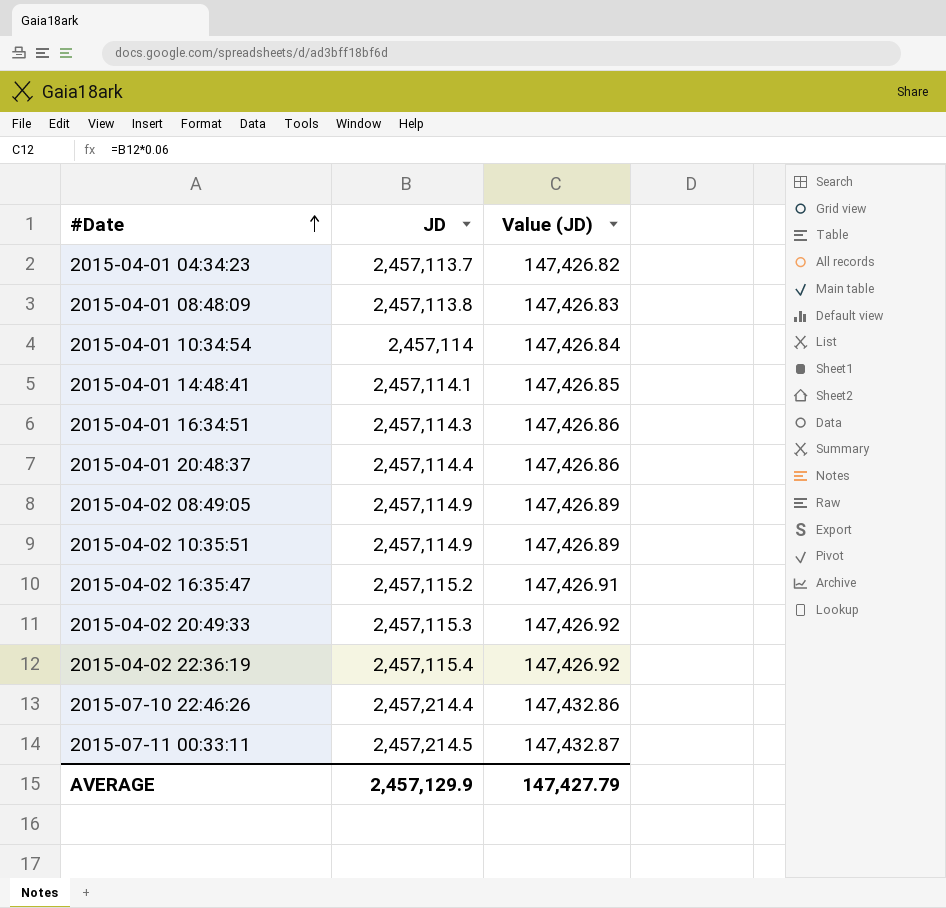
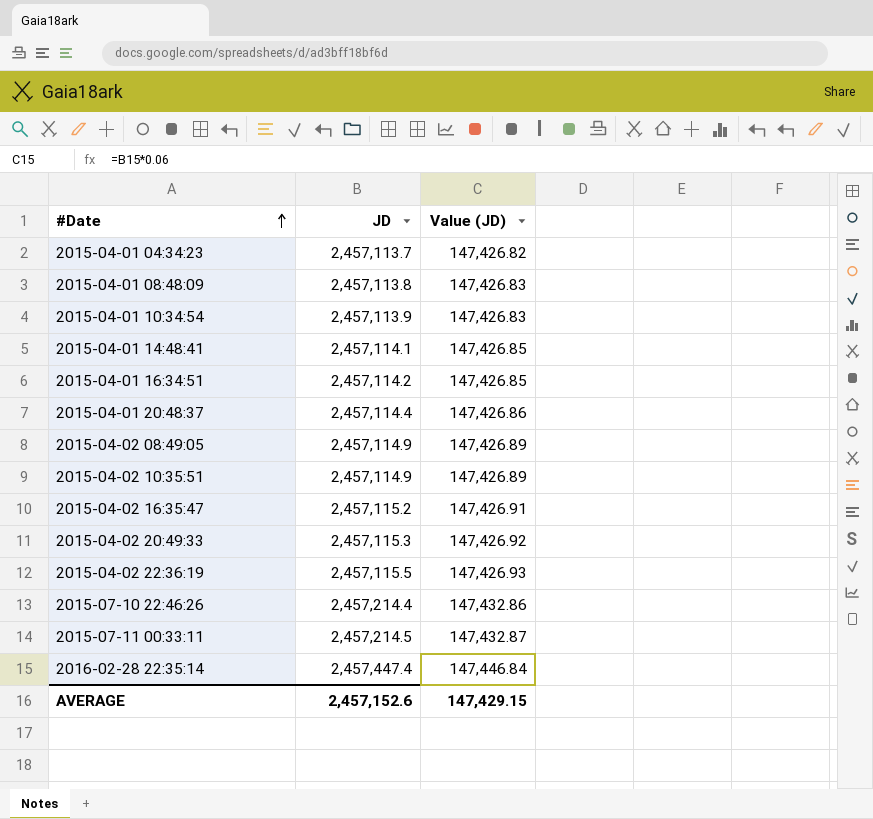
2015-04-01 10:34:54 | JD: 2,457,114 -> 2,457,113.9
2015-04-01 10:34:54 | Value (JD): 147,426.84 -> 147,426.83
2015-04-01 16:34:51 | JD: 2,457,114.3 -> 2,457,114.2
2015-04-01 16:34:51 | Value (JD): 147,426.86 -> 147,426.85
2015-04-02 22:36:19 | JD: 2,457,115.4 -> 2,457,115.5
2015-04-02 22:36:19 | Value (JD): 147,426.92 -> 147,426.93
row 2016-02-28 22:35:14: none -> 2,457,447.4 | 147,446.84
AVERAGE | JD: 2,457,129.9 -> 2,457,152.6
AVERAGE | Value (JD): 147,427.79 -> 147,429.15

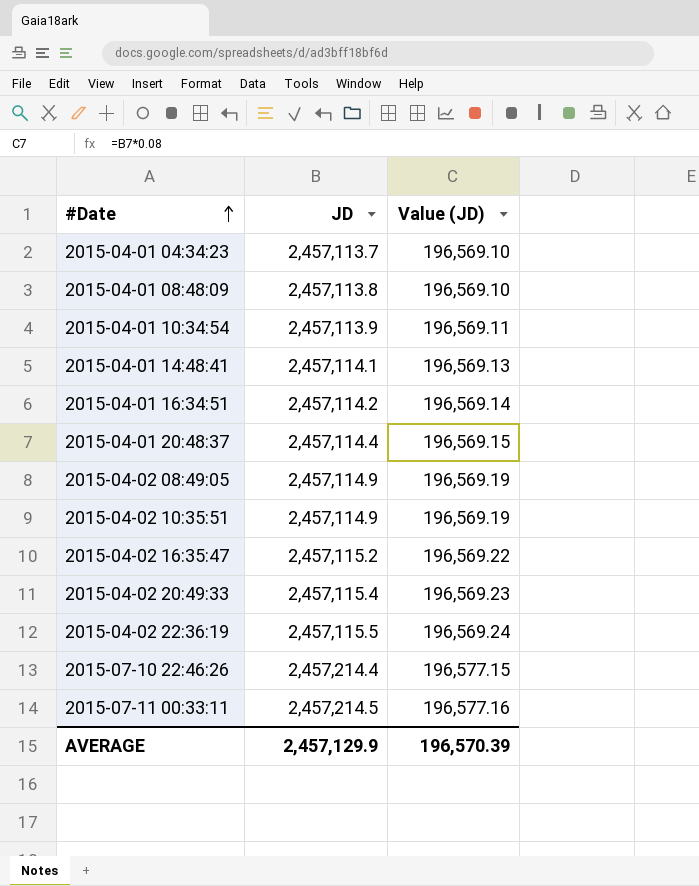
column Value (JD) | formula: [JD] * 0.06 -> [JD] * 0.08
row 2016-02-28 22:35:14: 2,457,447.4 | 147,446.84 -> none
2015-04-02 20:49:33 | JD: 2,457,115.3 -> 2,457,115.4
AVERAGE | JD: 2,457,152.6 -> 2,457,129.9
AVERAGE | Value (JD): 147,429.15 -> 196,570.39

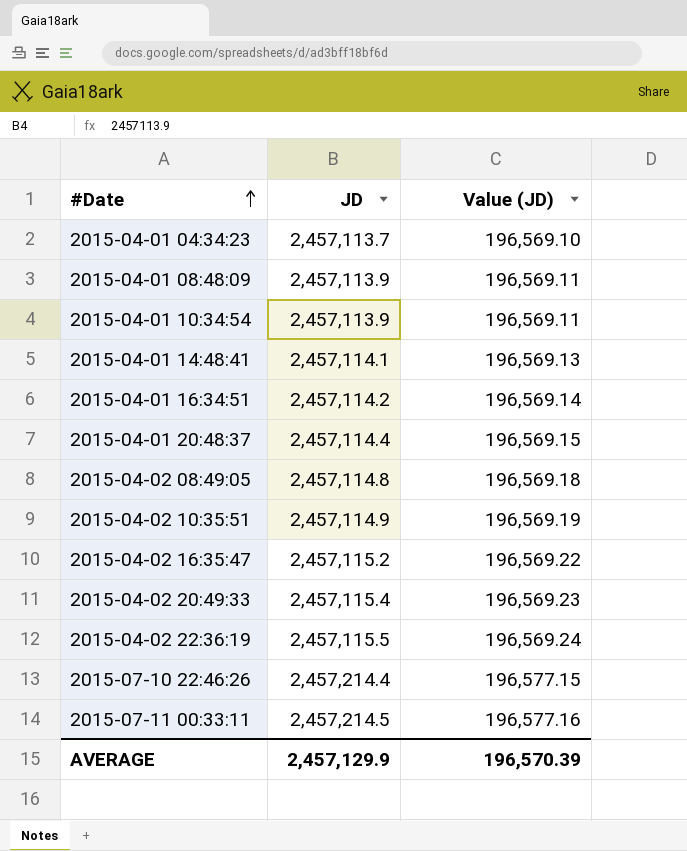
2015-04-01 08:48:09 | JD: 2,457,113.8 -> 2,457,113.9
2015-04-01 08:48:09 | Value (JD): 196,569.10 -> 196,569.11
2015-04-02 08:49:05 | JD: 2,457,114.9 -> 2,457,114.8
2015-04-02 08:49:05 | Value (JD): 196,569.19 -> 196,569.18

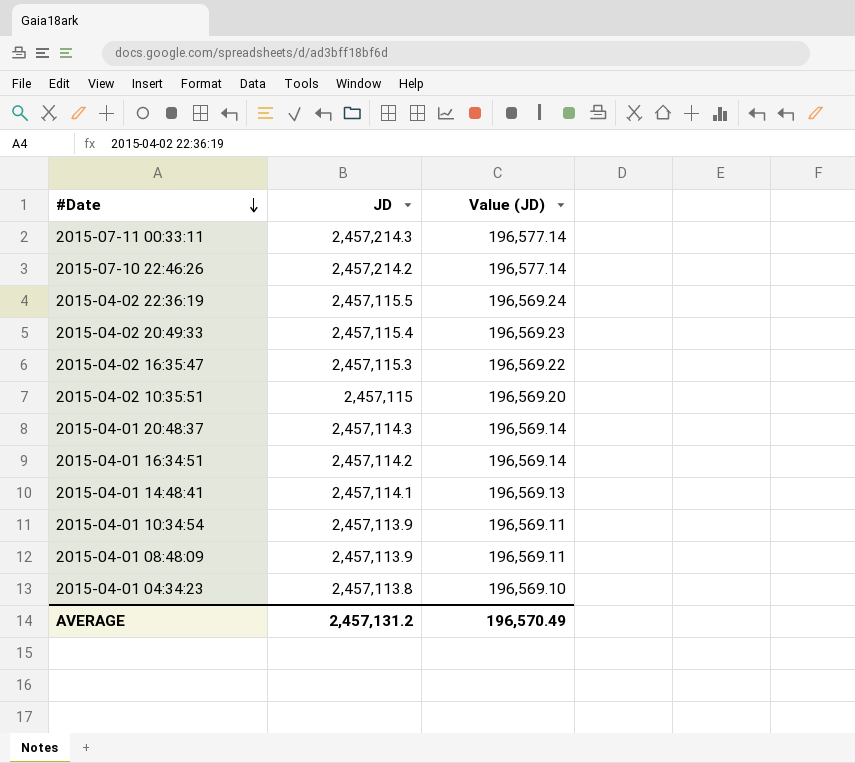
row order: #Date ascending -> #Date descending
row 2015-04-02 08:49:05: 2,457,114.8 | 196,569.18 -> none
2015-07-11 00:33:11 | JD: 2,457,214.5 -> 2,457,214.3
2015-07-11 00:33:11 | Value (JD): 196,577.16 -> 196,577.14
2015-07-10 22:46:26 | JD: 2,457,214.4 -> 2,457,214.2
2015-07-10 22:46:26 | Value (JD): 196,577.15 -> 196,577.14
2015-04-02 16:35:47 | JD: 2,457,115.2 -> 2,457,115.3
2015-04-02 10:35:51 | JD: 2,457,114.9 -> 2,457,115
2015-04-02 10:35:51 | Value (JD): 196,569.19 -> 196,569.20
2015-04-01 20:48:37 | JD: 2,457,114.4 -> 2,457,114.3
2015-04-01 20:48:37 | Value (JD): 196,569.15 -> 196,569.14
2015-04-01 04:34:23 | JD: 2,457,113.7 -> 2,457,113.8
AVERAGE | JD: 2,457,129.9 -> 2,457,131.2
AVERAGE | Value (JD): 196,570.39 -> 196,570.49

